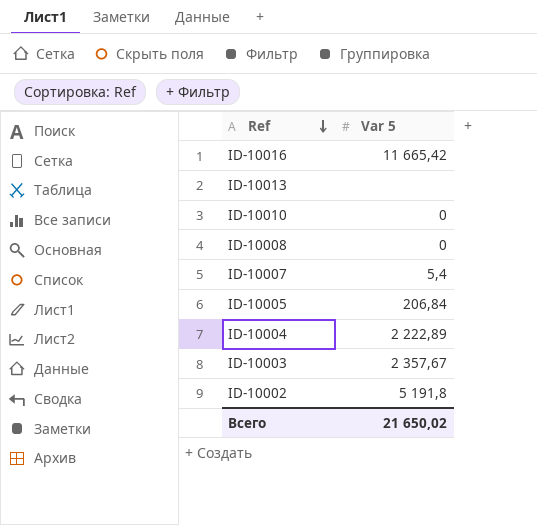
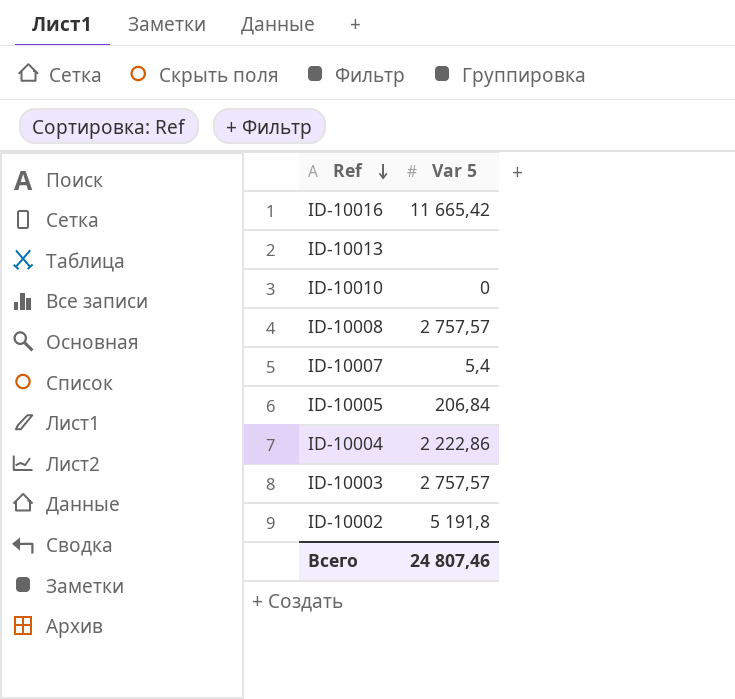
ID-10008 | Var 5: 0 -> 2 757,57
ID-10004 | Var 5: 2 222,89 -> 2 222,86
ID-10003 | Var 5: 2 357,67 -> 2 757,57
Всего | Var 5: 21 650,02 -> 24 807,46

